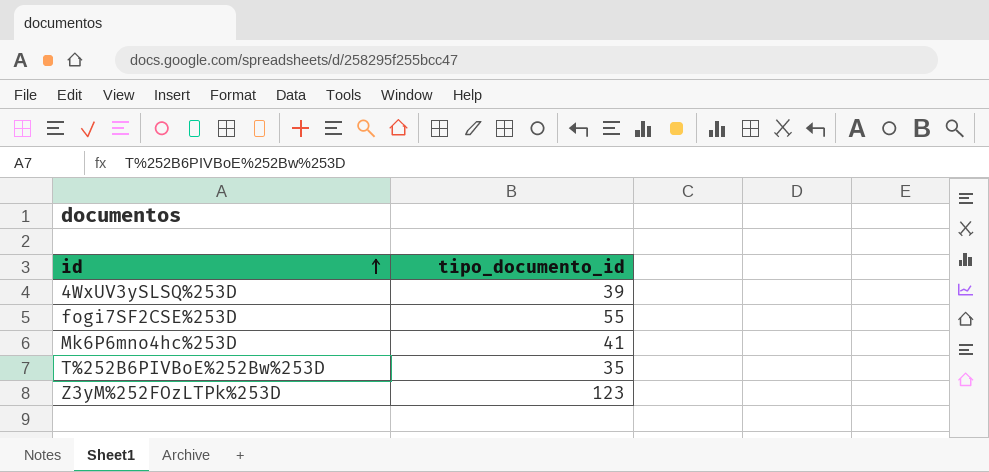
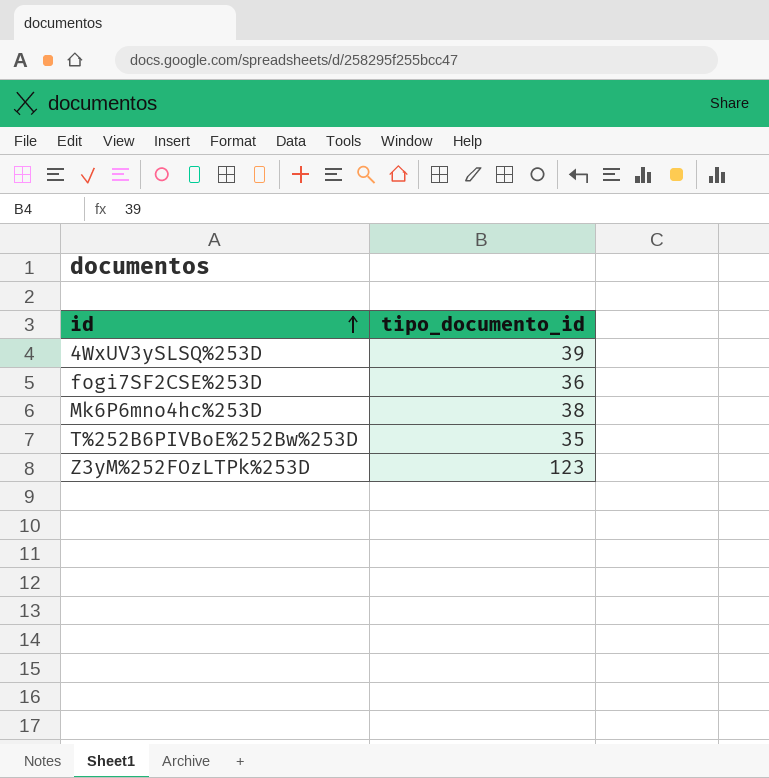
fogi7SF2CSE%253D | tipo_documento_id: 55 -> 36
Mk6P6mno4hc%253D | tipo_documento_id: 41 -> 38

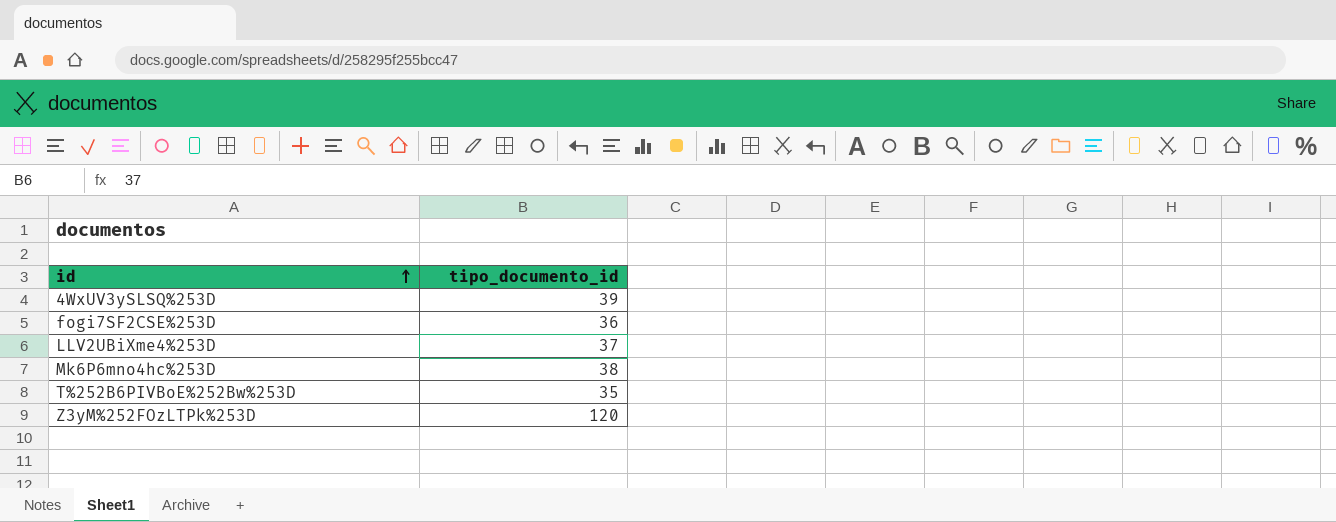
row LLV2UBiXme4%253D: none -> 37
Z3yM%252FOzLTPk%253D | tipo_documento_id: 123 -> 120

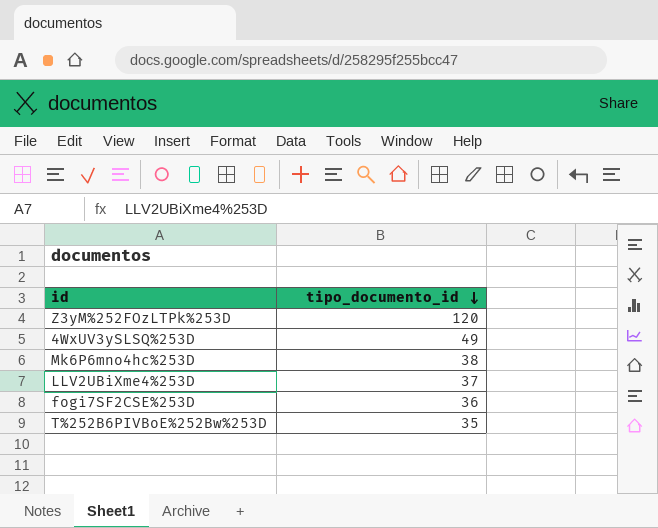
row order: id ascending -> tipo_documento_id descending
4WxUV3ySLSQ%253D | tipo_documento_id: 39 -> 49

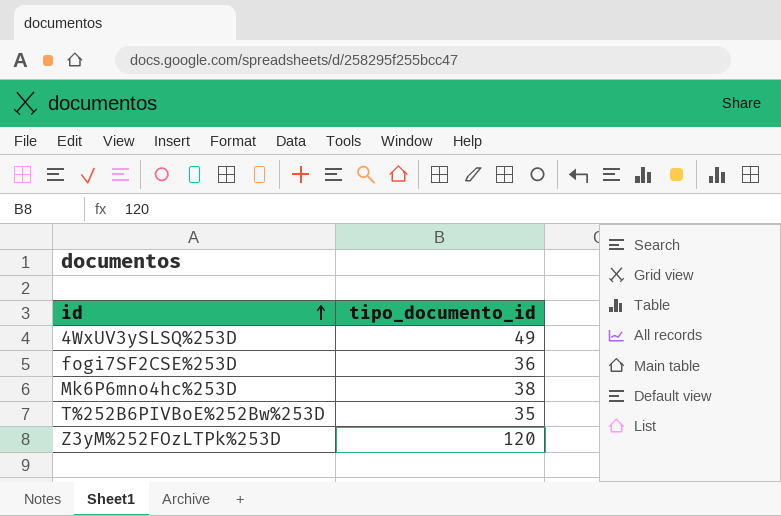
row order: tipo_documento_id descending -> id ascending
row LLV2UBiXme4%253D: 37 -> none

